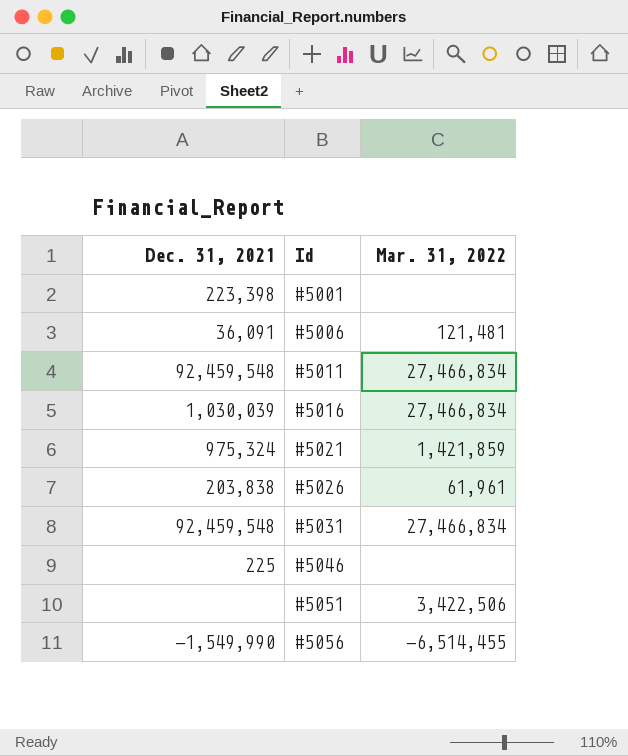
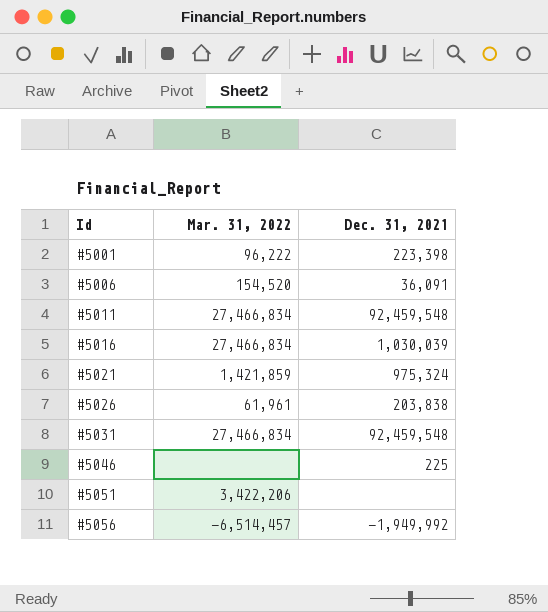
column Dec. 31, 2021 | position: 1 -> 3
#5001 | Mar. 31, 2022: none -> 96,222
#5006 | Mar. 31, 2022: 121,481 -> 154,520
#5051 | Mar. 31, 2022: 3,422,506 -> 3,422,206
#5056 | Mar. 31, 2022: -6,514,455 -> -6,514,457
#5056 | Dec. 31, 2021: -1,549,990 -> -1,949,992

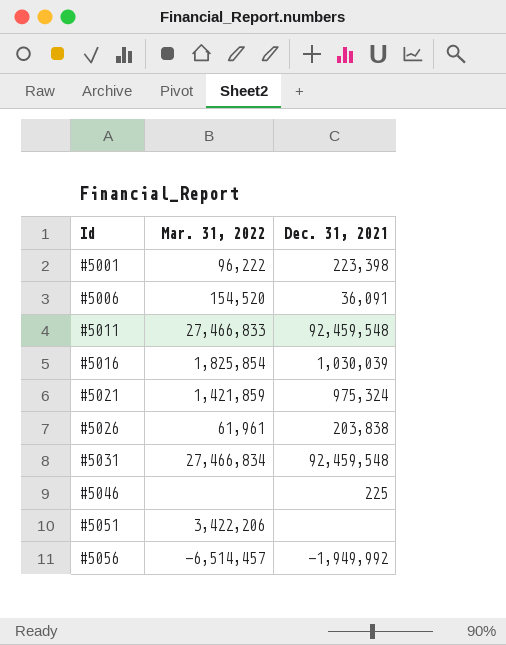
#5011 | Mar. 31, 2022: 27,466,834 -> 27,466,833
#5016 | Mar. 31, 2022: 27,466,834 -> 1,825,854

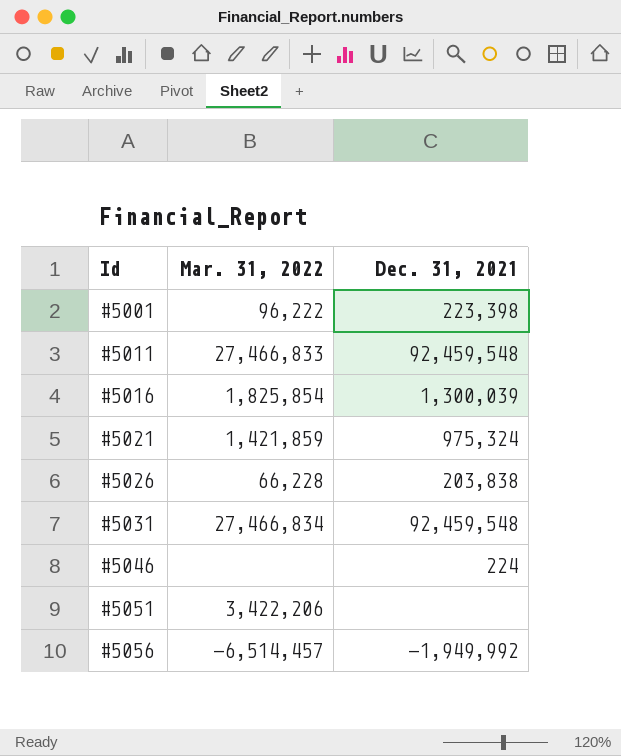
row #5006: 154,520 | 36,091 -> none
#5016 | Dec. 31, 2021: 1,030,039 -> 1,300,039
#5026 | Mar. 31, 2022: 61,961 -> 66,228
#5046 | Dec. 31, 2021: 225 -> 224

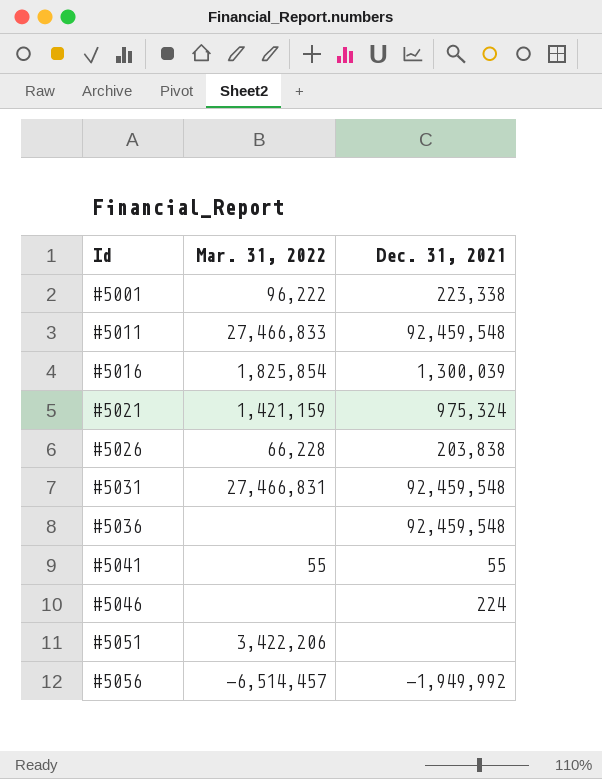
#5001 | Dec. 31, 2021: 223,398 -> 223,338
#5021 | Mar. 31, 2022: 1,421,859 -> 1,421,159
#5031 | Mar. 31, 2022: 27,466,834 -> 27,466,831
row #5036: none -> none | 92,459,548
row #5041: none -> 55 | 55

